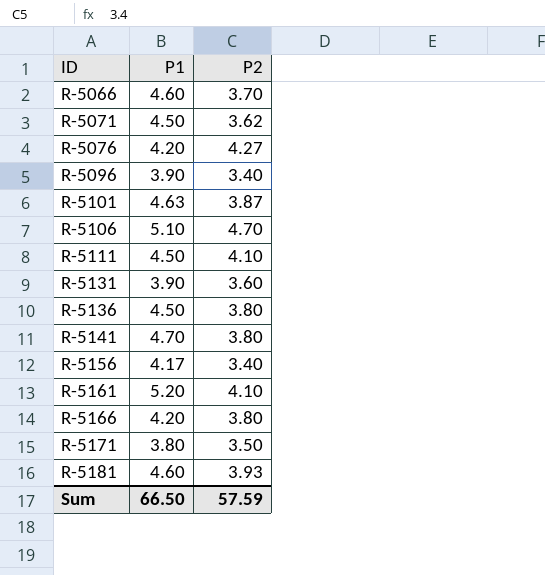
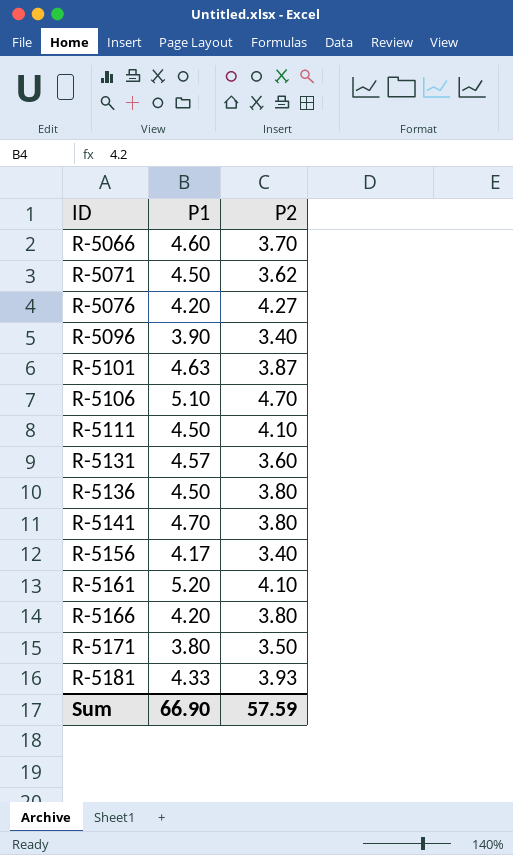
R-5131 | P1: 3.90 -> 4.57
R-5181 | P1: 4.60 -> 4.33
Sum | P1: 66.50 -> 66.90

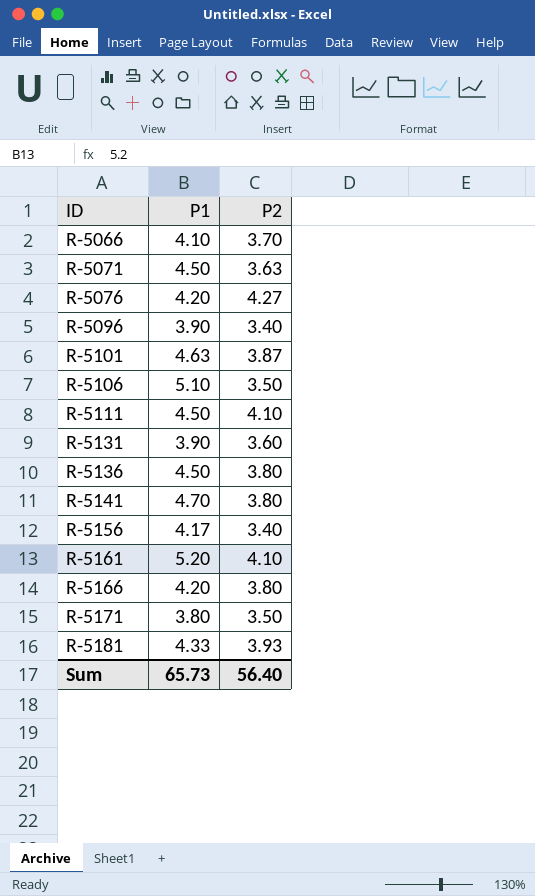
R-5066 | P1: 4.60 -> 4.10
R-5071 | P2: 3.62 -> 3.63
R-5106 | P2: 4.70 -> 3.50
R-5131 | P1: 4.57 -> 3.90
Sum | P1: 66.90 -> 65.73
Sum | P2: 57.59 -> 56.40

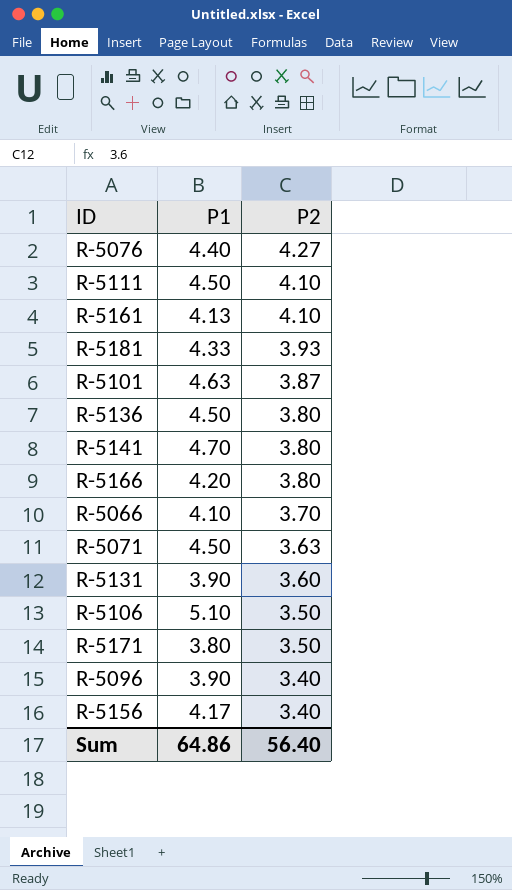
row order: ID ascending -> P2 descending
R-5076 | P1: 4.20 -> 4.40
R-5161 | P1: 5.20 -> 4.13
Sum | P1: 65.73 -> 64.86

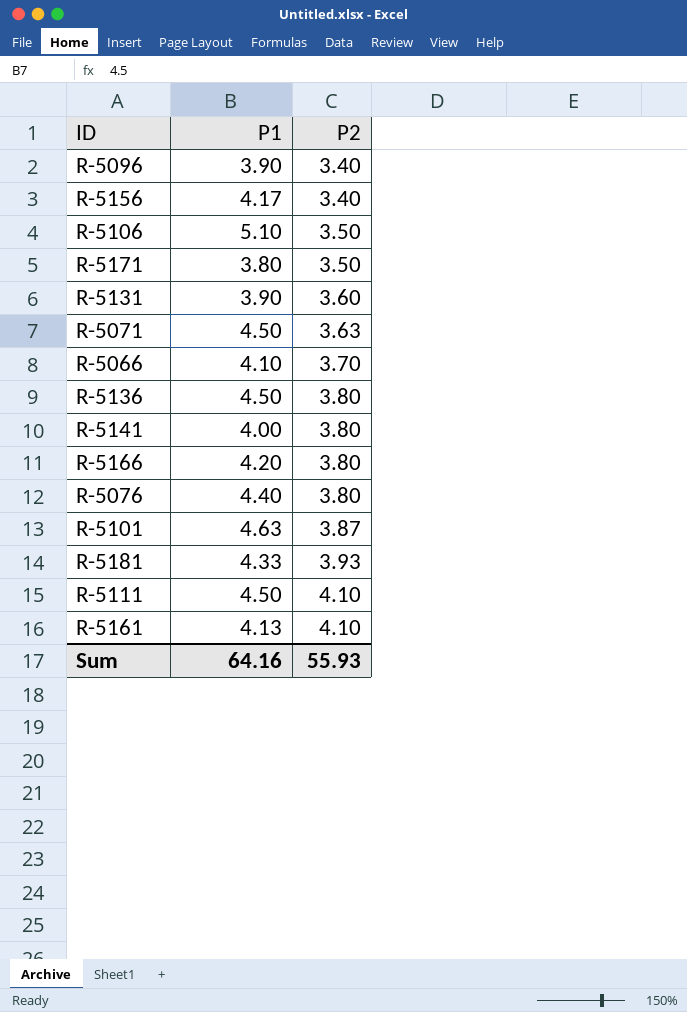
row order: P2 descending -> P2 ascending
R-5141 | P1: 4.70 -> 4.00
R-5076 | P2: 4.27 -> 3.80
Sum | P1: 64.86 -> 64.16
Sum | P2: 56.40 -> 55.93

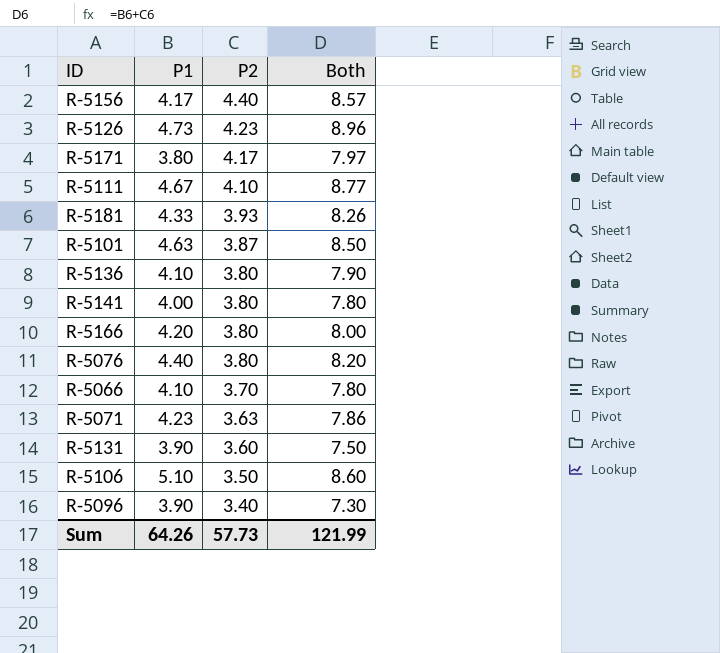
row order: P2 ascending -> P2 descending
column Both | formula: none -> [P1] + [P2]
row R-5161: 4.13 | 4.10 -> none
R-5156 | P2: 3.40 -> 4.40
row R-5126: none -> 4.73 | 4.23 | 8.96
R-5171 | P2: 3.50 -> 4.17
R-5111 | P1: 4.50 -> 4.67
R-5136 | P1: 4.50 -> 4.10
R-5071 | P1: 4.50 -> 4.23
Sum | P1: 64.16 -> 64.26
Sum | P2: 55.93 -> 57.73

